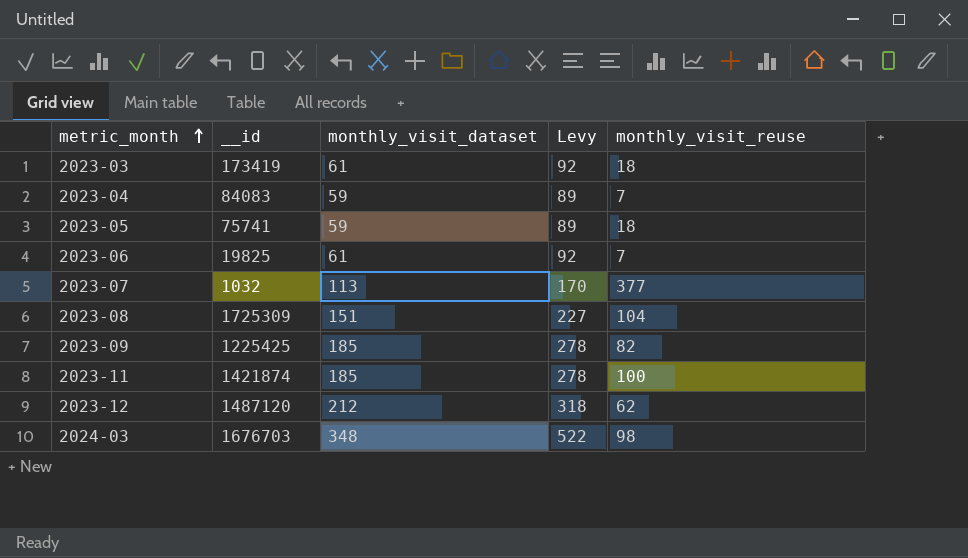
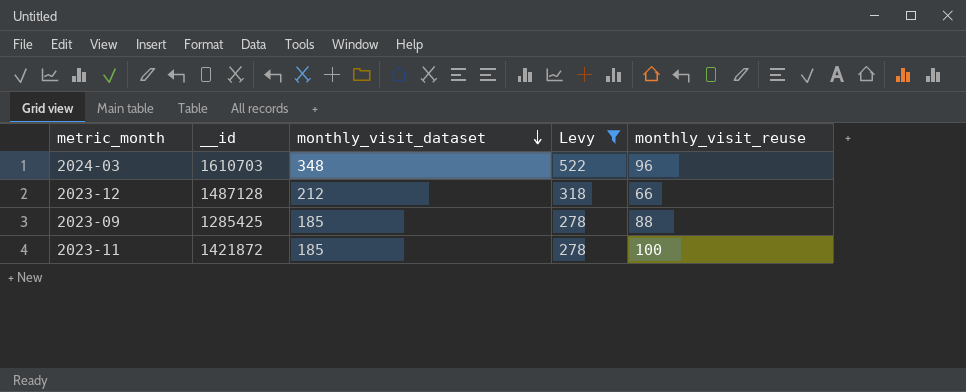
filter: none -> Levy >= 278
row order: metric_month ascending -> monthly_visit_dataset descending
2024-03 | __id: 1676703 -> 1610703
2024-03 | monthly_visit_reuse: 98 -> 96
2023-12 | __id: 1487120 -> 1487128
2023-12 | monthly_visit_reuse: 62 -> 66
2023-09 | __id: 1225425 -> 1285425
2023-09 | monthly_visit_reuse: 82 -> 88
2023-11 | __id: 1421874 -> 1421872

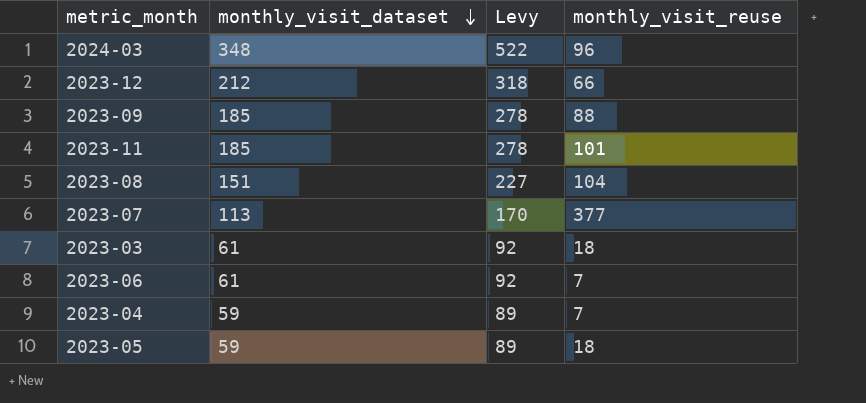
filter: Levy >= 278 -> none
column __id | position: 2 -> none
2023-11 | monthly_visit_reuse: 100 -> 101

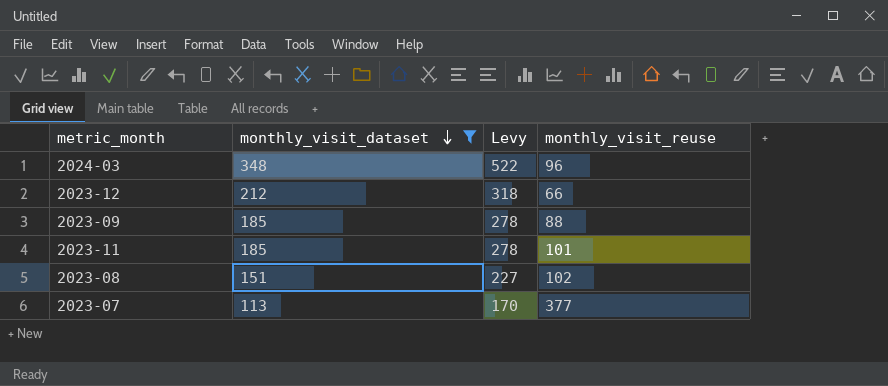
filter: none -> monthly_visit_dataset >= 113
2023-08 | monthly_visit_reuse: 104 -> 102

